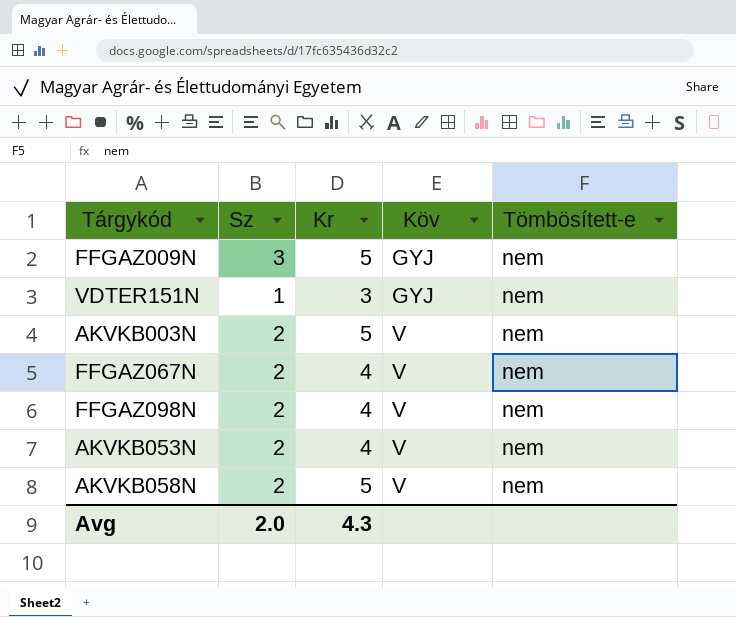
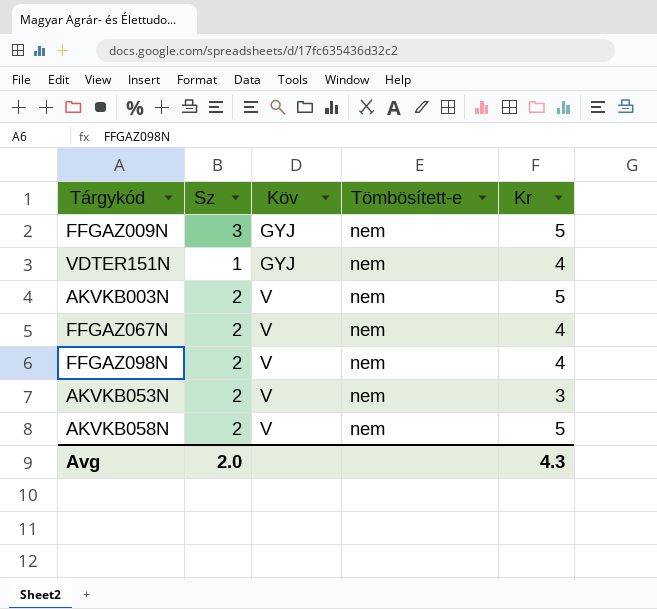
column Kr | position: 3 -> 5
VDTER151N | Kr: 3 -> 4
AKVKB053N | Kr: 4 -> 3

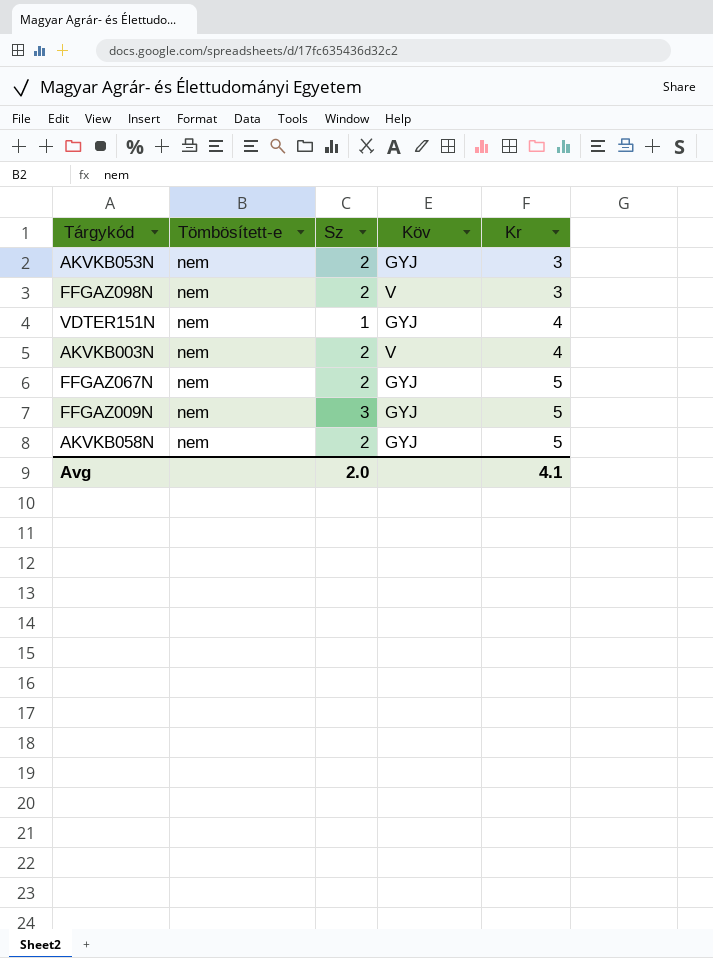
row order: Köv ascending -> Kr ascending
column Tömbösített-e | position: 4 -> 2
AKVKB053N | Köv: V -> GYJ
FFGAZ098N | Kr: 4 -> 3
AKVKB003N | Kr: 5 -> 4
FFGAZ067N | Köv: V -> GYJ
FFGAZ067N | Kr: 4 -> 5
AKVKB058N | Köv: V -> GYJ
Avg | Kr: 4.3 -> 4.1

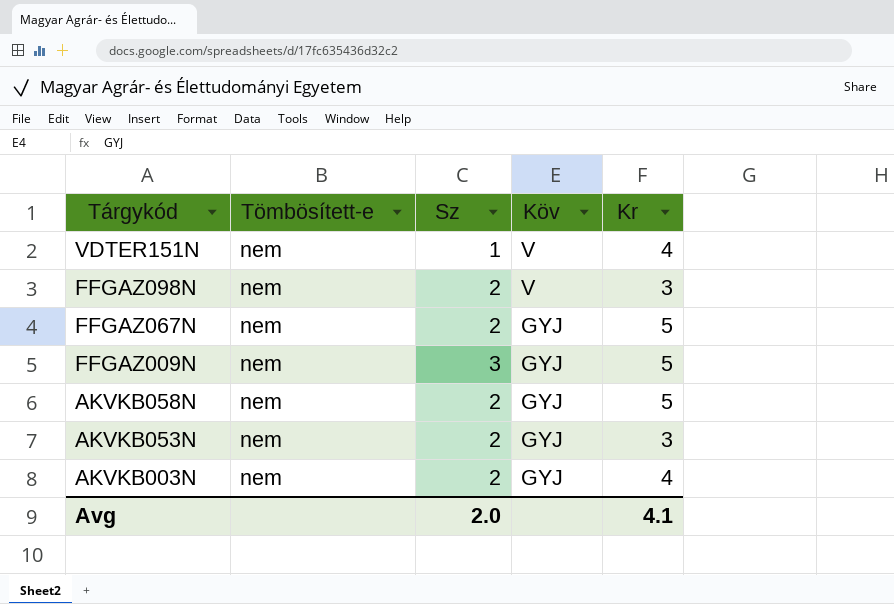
row order: Kr ascending -> Tárgykód descending
VDTER151N | Köv: GYJ -> V
AKVKB003N | Köv: V -> GYJ

